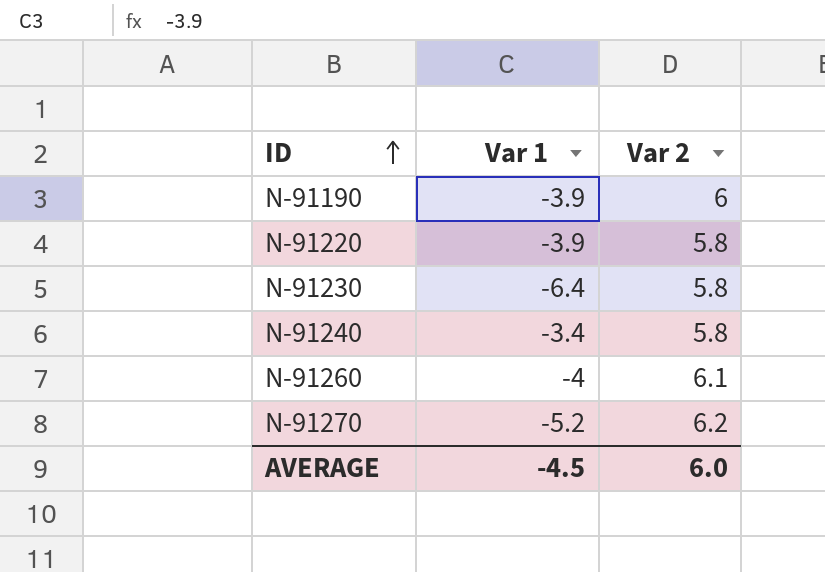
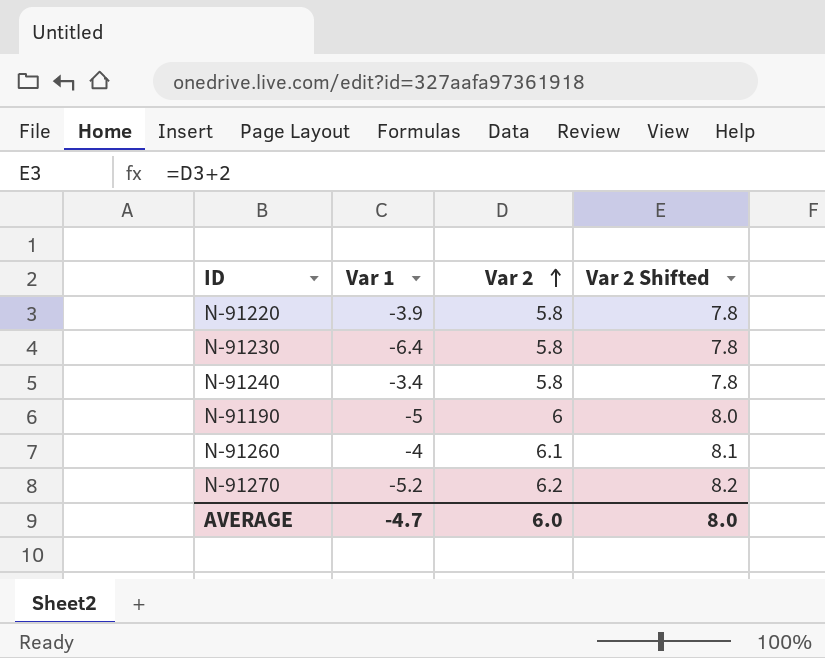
row order: ID ascending -> Var 2 ascending
column Var 2 Shifted | formula: none -> [Var 2] + 2
N-91190 | Var 1: -3.9 -> -5
AVERAGE | Var 1: -4.5 -> -4.7

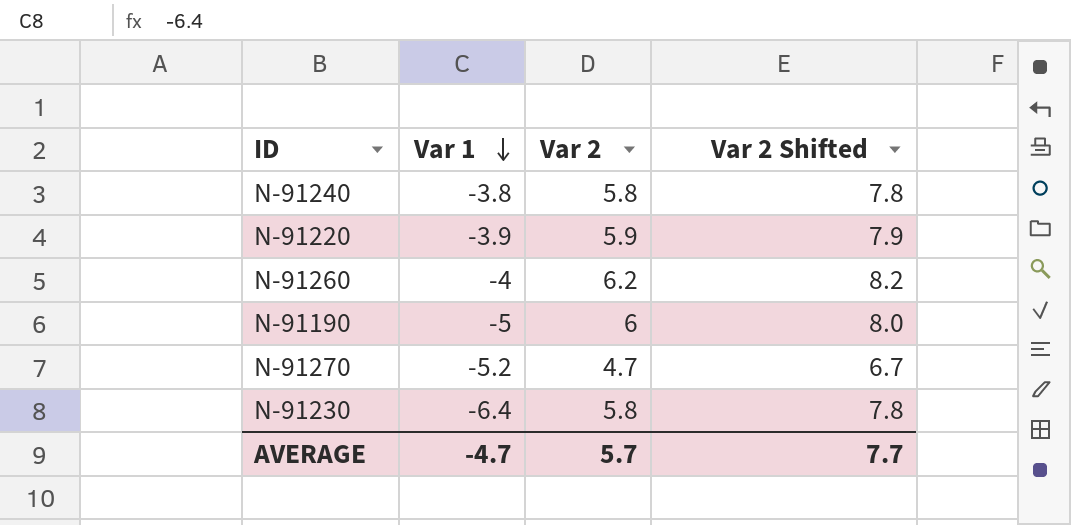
row order: Var 2 ascending -> Var 1 descending
N-91240 | Var 1: -3.4 -> -3.8
N-91220 | Var 2: 5.8 -> 5.9
N-91220 | Var 2 Shifted: 7.8 -> 7.9
N-91260 | Var 2: 6.1 -> 6.2
N-91260 | Var 2 Shifted: 8.1 -> 8.2
N-91270 | Var 2: 6.2 -> 4.7
N-91270 | Var 2 Shifted: 8.2 -> 6.7
AVERAGE | Var 2: 6.0 -> 5.7
AVERAGE | Var 2 Shifted: 8.0 -> 7.7

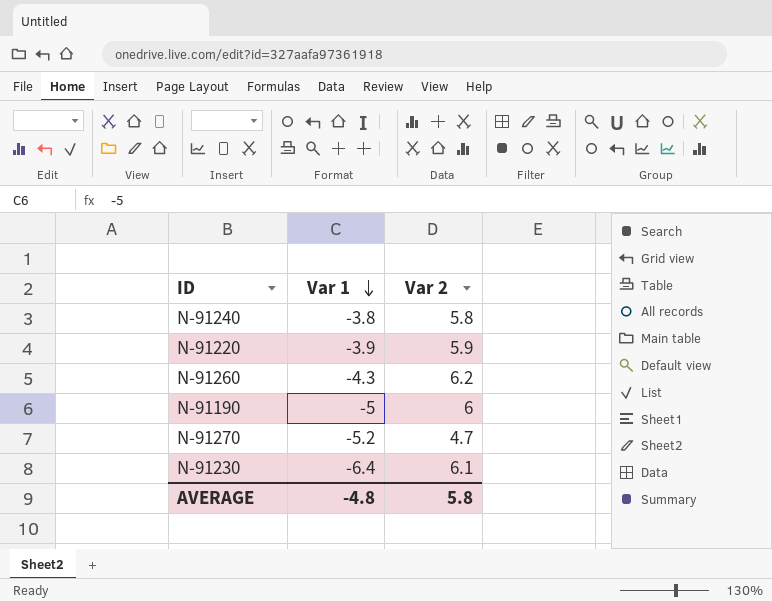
column Var 2 Shifted | formula: [Var 2] + 2 -> none
N-91260 | Var 1: -4 -> -4.3
N-91230 | Var 2: 5.8 -> 6.1
AVERAGE | Var 1: -4.7 -> -4.8
AVERAGE | Var 2: 5.7 -> 5.8

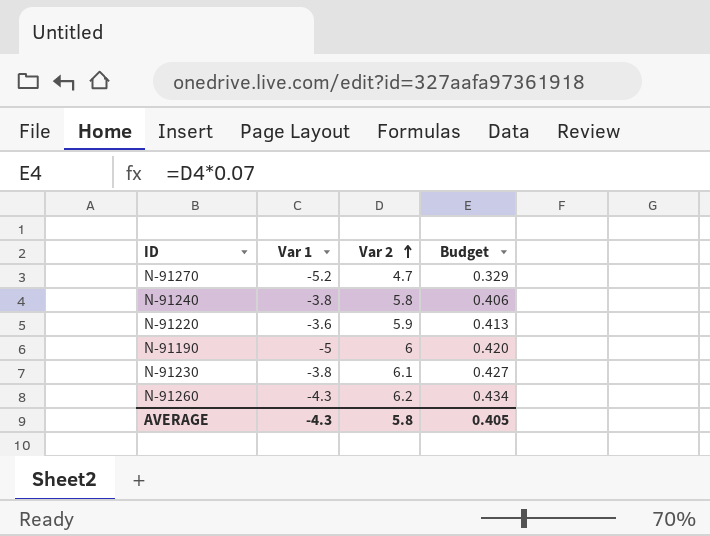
row order: Var 1 descending -> Var 2 ascending
column Budget | formula: none -> [Var 2] * 0.07
N-91220 | Var 1: -3.9 -> -3.6
N-91230 | Var 1: -6.4 -> -3.8
AVERAGE | Var 1: -4.8 -> -4.3

